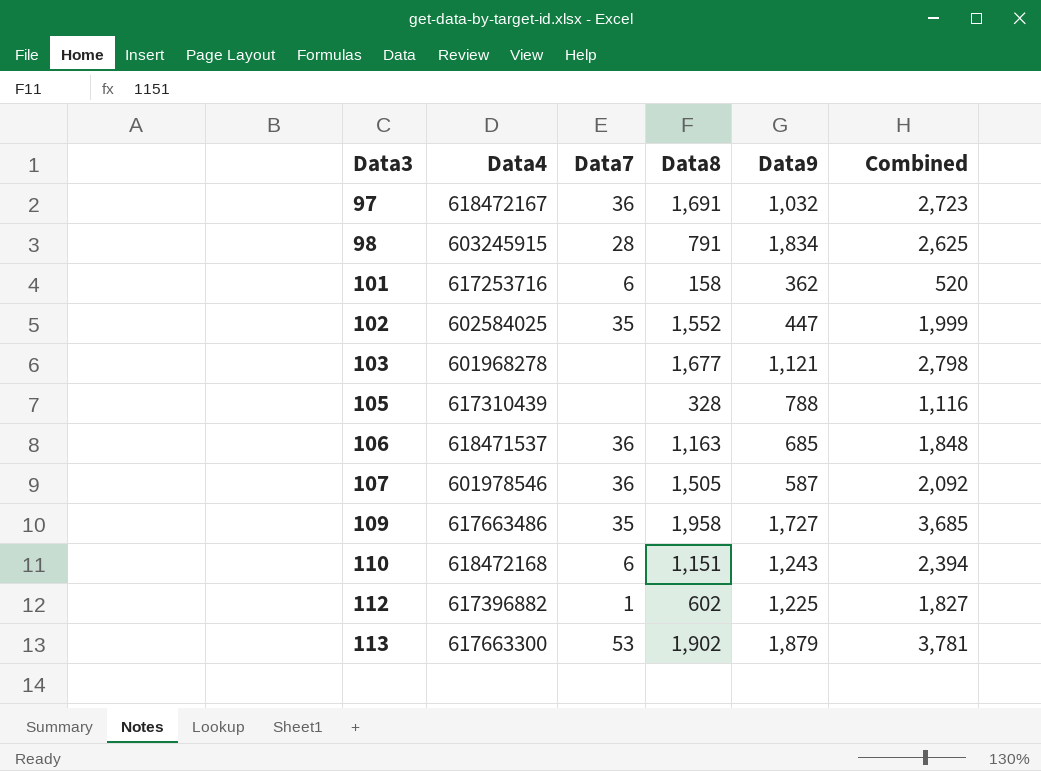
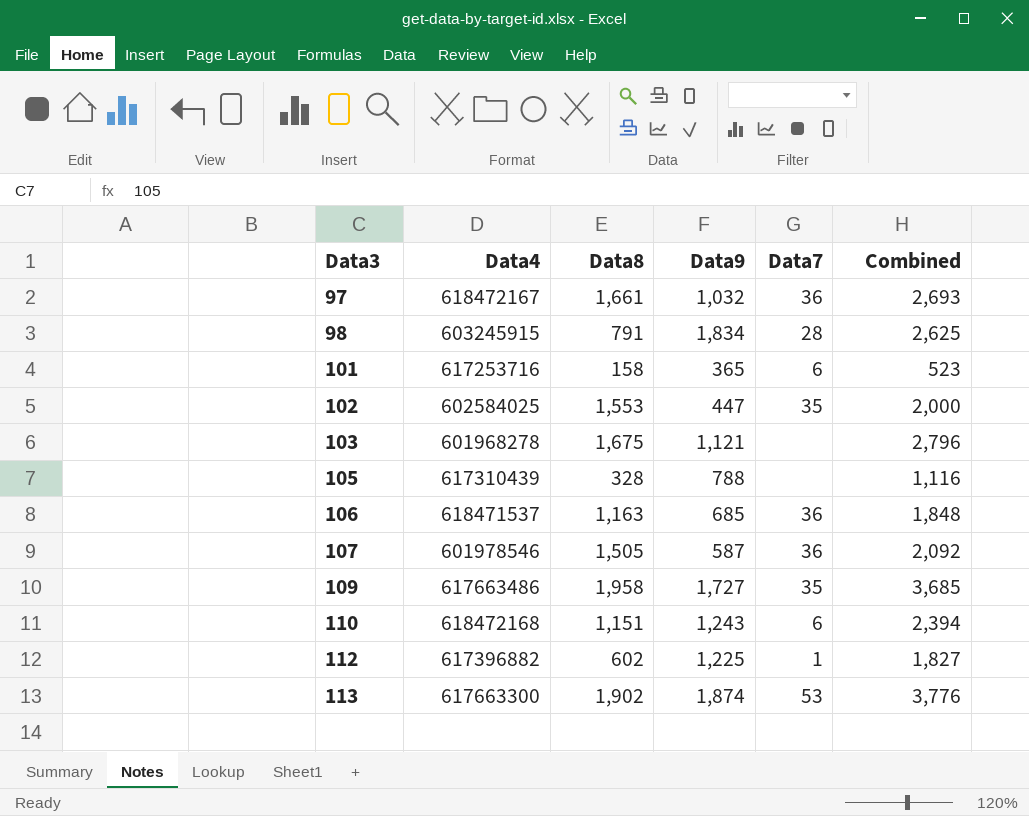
column Data7 | position: 3 -> 5
97 | Data8: 1,691 -> 1,661
97 | Combined: 2,723 -> 2,693
101 | Data9: 362 -> 365
101 | Combined: 520 -> 523
102 | Data8: 1,552 -> 1,553
102 | Combined: 1,999 -> 2,000
103 | Data8: 1,677 -> 1,675
103 | Combined: 2,798 -> 2,796
113 | Data9: 1,879 -> 1,874
113 | Combined: 3,781 -> 3,776

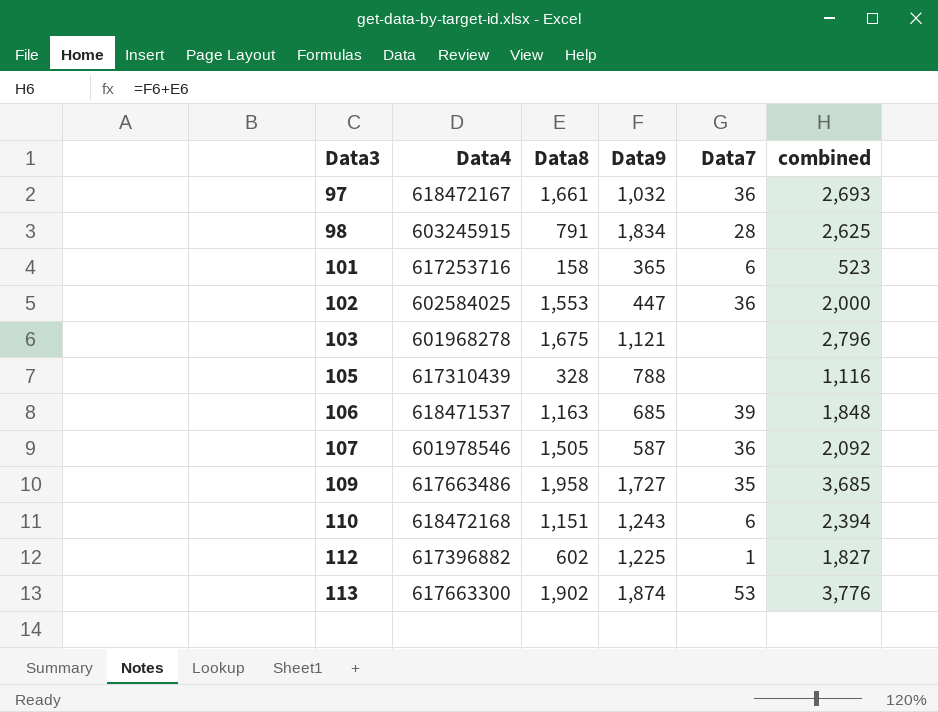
column name: Combined -> combined
102 | Data7: 35 -> 36
106 | Data7: 36 -> 39

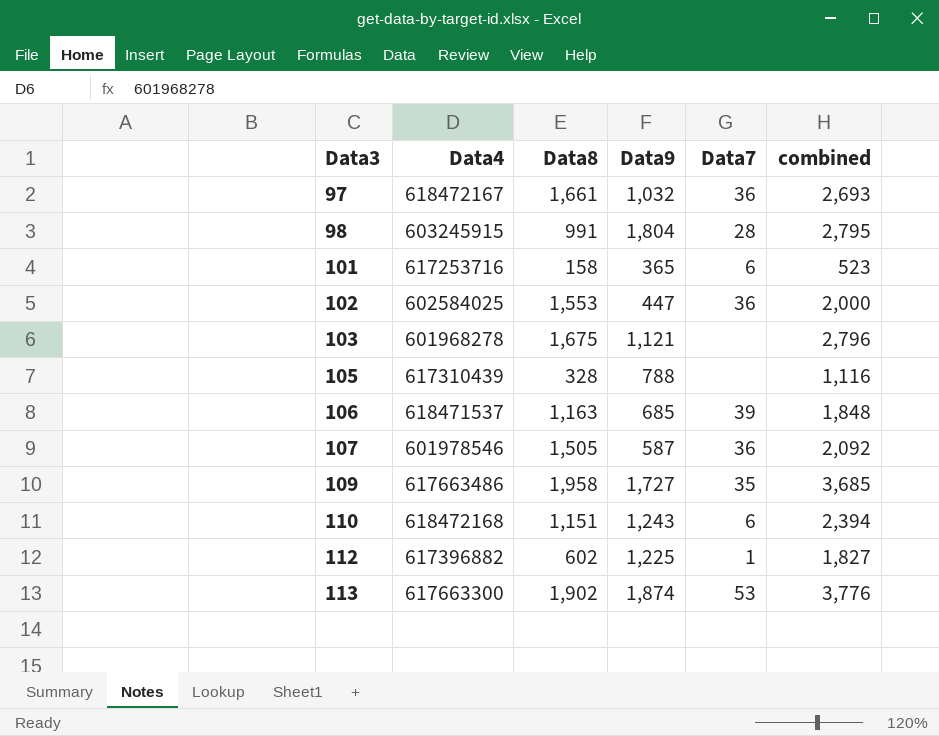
98 | Data8: 791 -> 991
98 | Data9: 1,834 -> 1,804
98 | combined: 2,625 -> 2,795

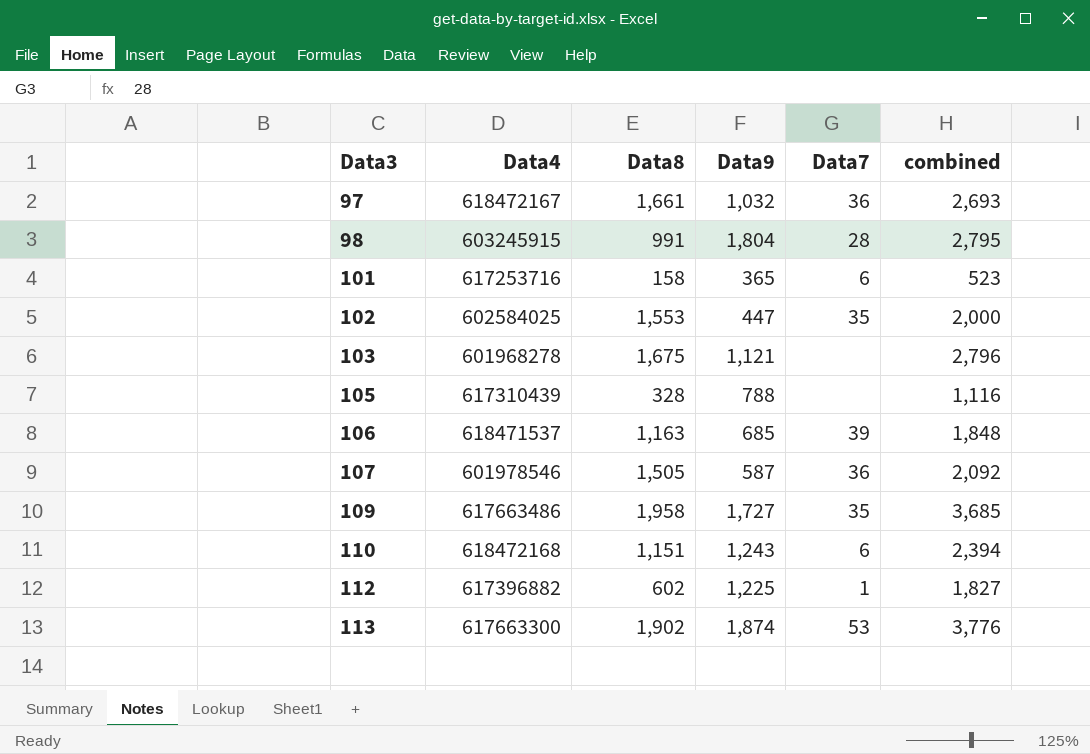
102 | Data7: 36 -> 35

